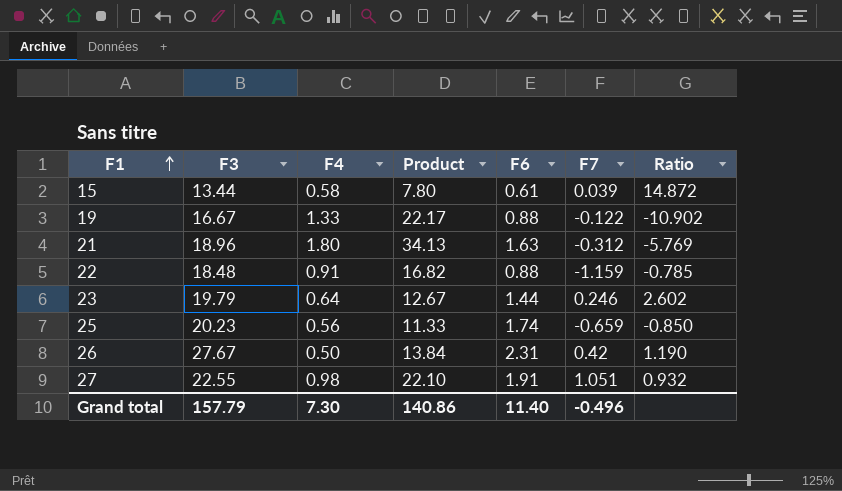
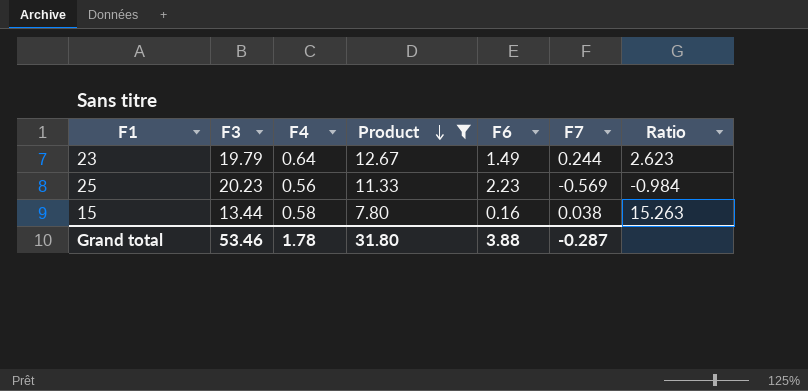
filter: none -> Product <= 12.67
row order: F1 ascending -> Product descending
23 | F6: 1.44 -> 1.49
23 | F7: 0.246 -> 0.244
23 | Ratio: 2.602 -> 2.623
25 | F6: 1.74 -> 2.23
25 | F7: -0.659 -> -0.569
25 | Ratio: -0.850 -> -0.984
15 | F6: 0.61 -> 0.16
15 | F7: 0.039 -> 0.038
15 | Ratio: 14.872 -> 15.263
Grand total | F3: 157.79 -> 53.46
Grand total | F4: 7.30 -> 1.78
Grand total | Product: 140.86 -> 31.80
Grand total | F6: 11.40 -> 3.88
Grand total | F7: -0.496 -> -0.287

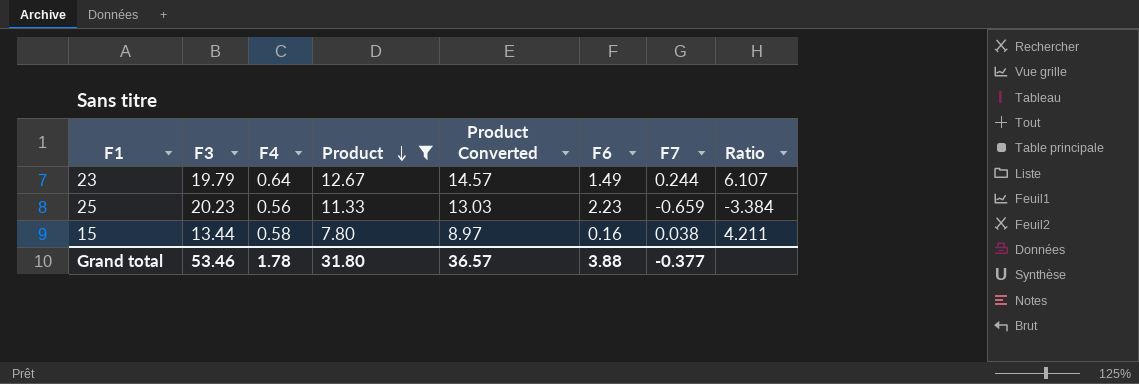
column Product Converted | formula: none -> [Product] * 1.15
column Ratio | formula: [F4] / [F7] -> [F6] / [F7]
25 | F7: -0.569 -> -0.659
Grand total | F7: -0.287 -> -0.377

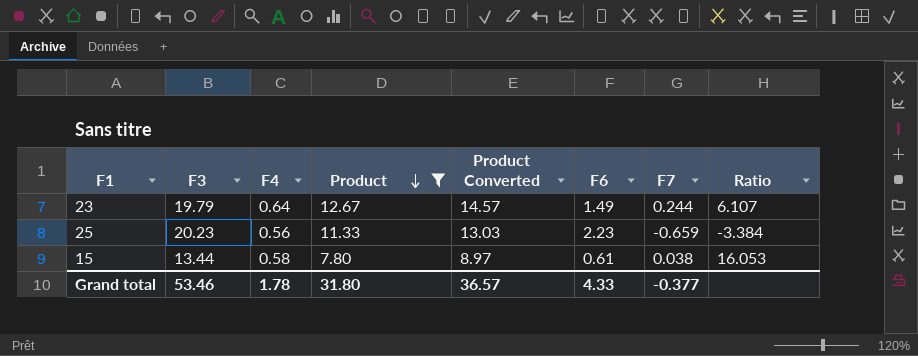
15 | F6: 0.16 -> 0.61
15 | Ratio: 4.211 -> 16.053
Grand total | F6: 3.88 -> 4.33

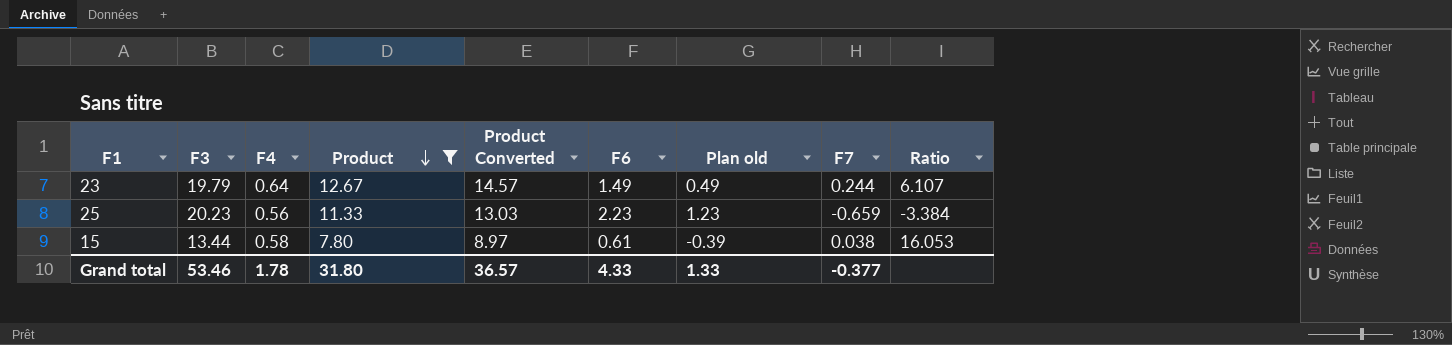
column Plan old | formula: none -> [F6] - 1

